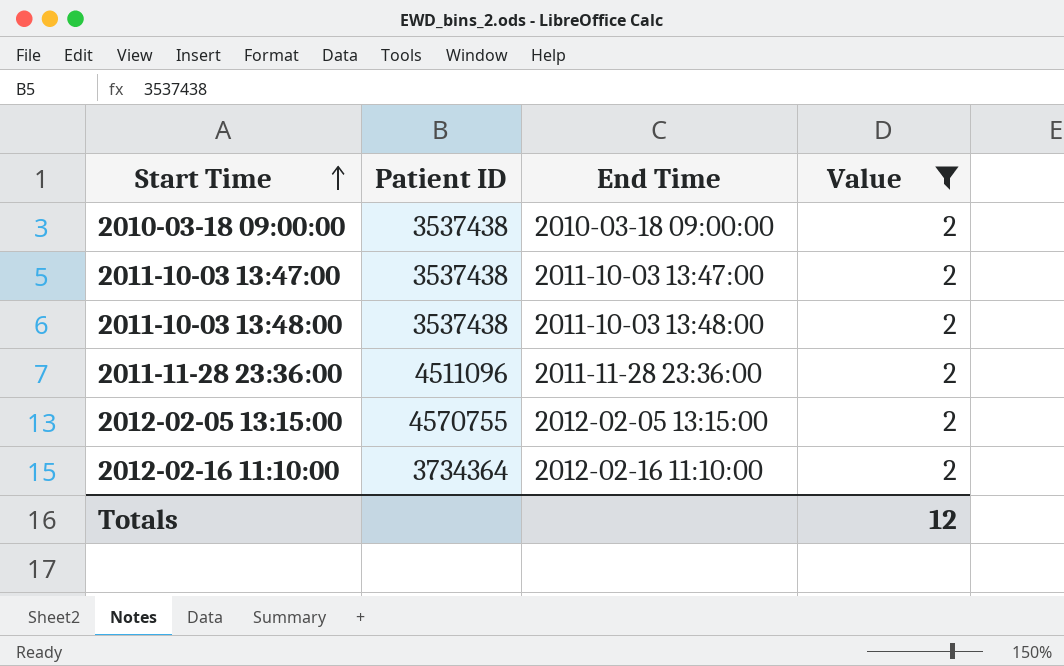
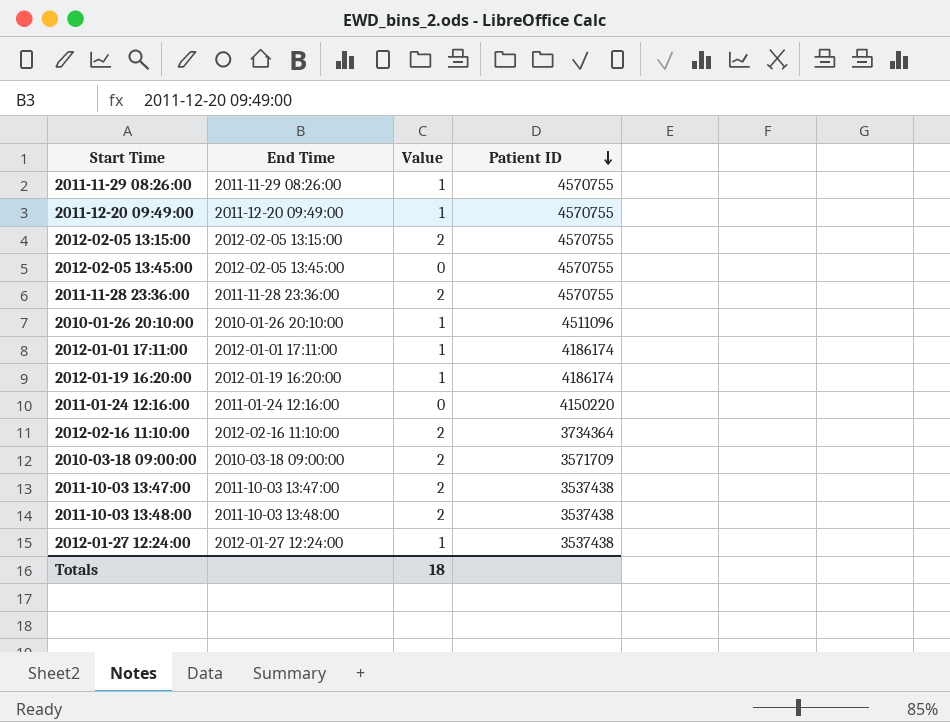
filter: Value = 2 -> none
row order: Start Time ascending -> Patient ID descending
column Patient ID | position: 2 -> 4
2011-11-28 23:36:00 | Patient ID: 4511096 -> 4570755
2010-03-18 09:00:00 | Patient ID: 3537438 -> 3571709
Totals | Value: 12 -> 18

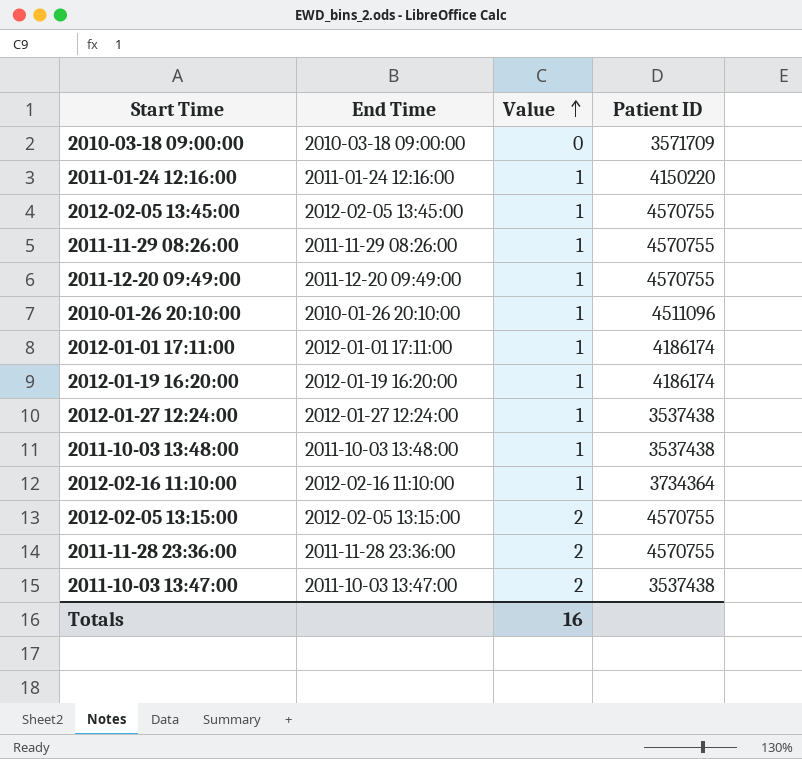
row order: Patient ID descending -> Value ascending
2010-03-18 09:00:00 | Value: 2 -> 0
2011-01-24 12:16:00 | Value: 0 -> 1
2012-02-05 13:45:00 | Value: 0 -> 1
2011-10-03 13:48:00 | Value: 2 -> 1
2012-02-16 11:10:00 | Value: 2 -> 1
Totals | Value: 18 -> 16

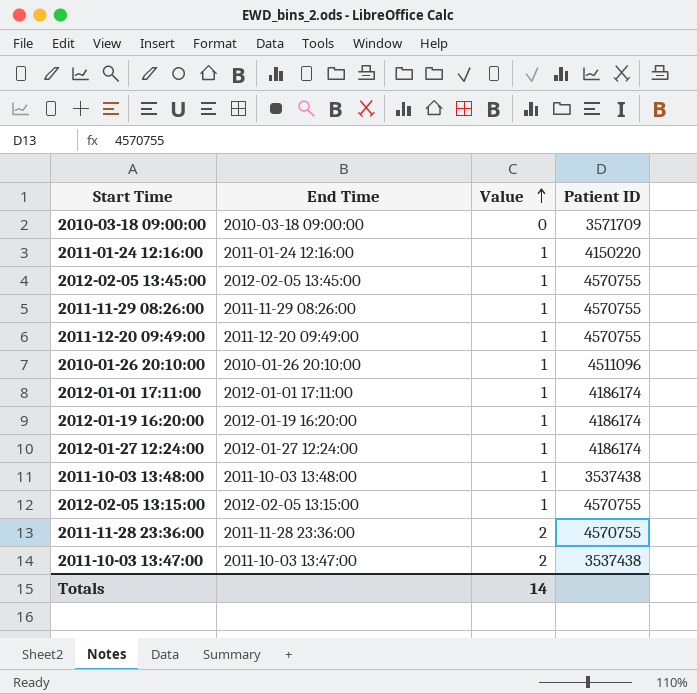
row 2012-02-16 11:10:00: 2012-02-16 11:10:00 | 1 | 3734364 -> none
2012-01-27 12:24:00 | Patient ID: 3537438 -> 4186174
2012-02-05 13:15:00 | Value: 2 -> 1
Totals | Value: 16 -> 14

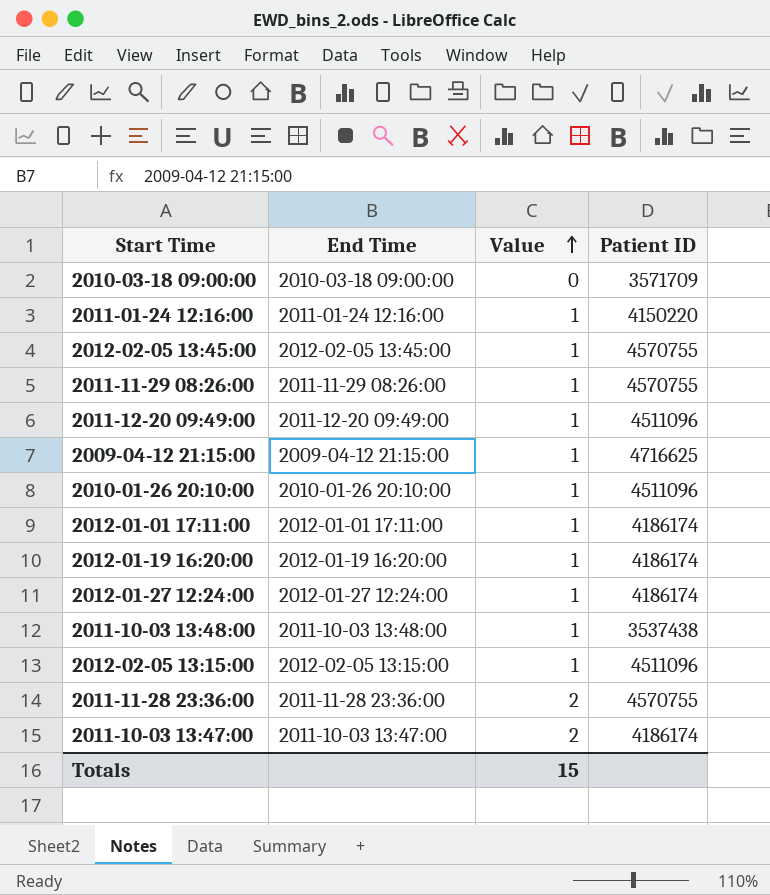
2011-12-20 09:49:00 | Patient ID: 4570755 -> 4511096
row 2009-04-12 21:15:00: none -> 2009-04-12 21:15:00 | 1 | 4716625
2012-02-05 13:15:00 | Patient ID: 4570755 -> 4511096
2011-10-03 13:47:00 | Patient ID: 3537438 -> 4186174
Totals | Value: 14 -> 15

